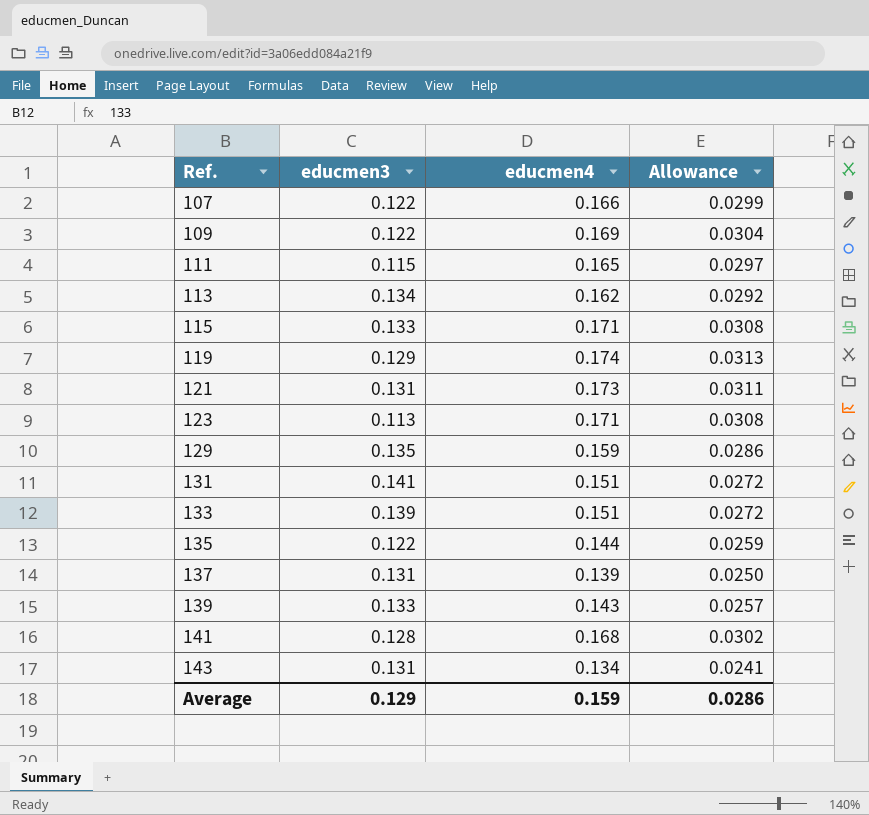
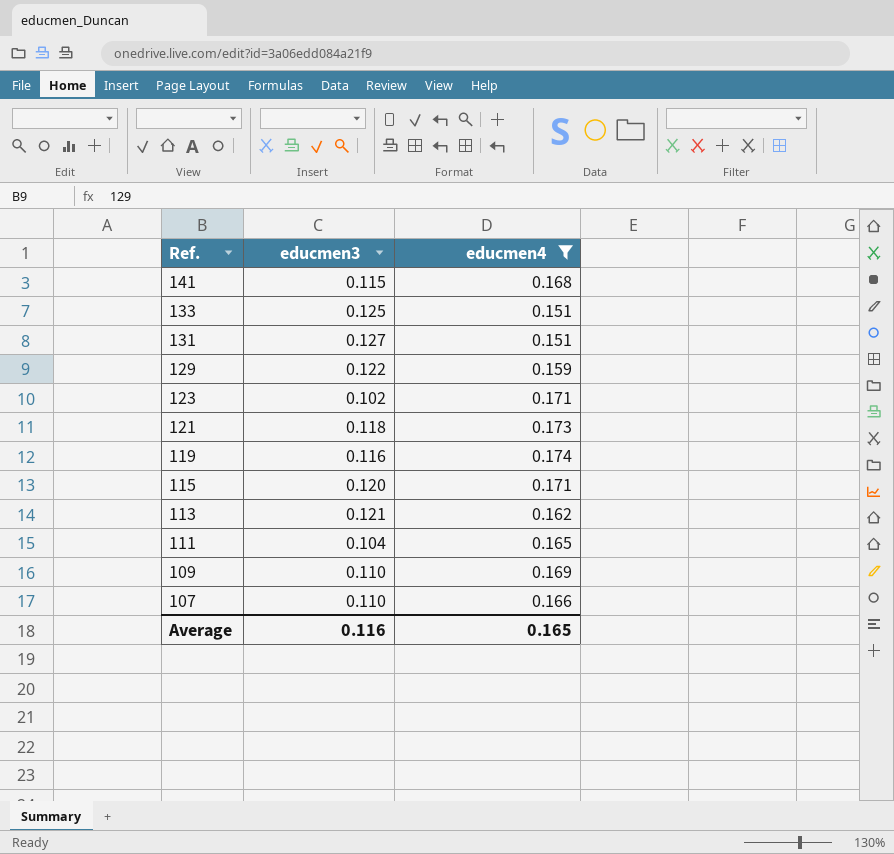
filter: none -> educmen4 >= 0.151
row order: Ref. ascending -> Ref. descending
column Allowance | formula: [educmen4] * 0.18 -> none
141 | educmen3: 0.128 -> 0.115
133 | educmen3: 0.139 -> 0.125
131 | educmen3: 0.141 -> 0.127
129 | educmen3: 0.135 -> 0.122
123 | educmen3: 0.113 -> 0.102
121 | educmen3: 0.131 -> 0.118
119 | educmen3: 0.129 -> 0.116
115 | educmen3: 0.133 -> 0.120
113 | educmen3: 0.134 -> 0.121
111 | educmen3: 0.115 -> 0.104
109 | educmen3: 0.122 -> 0.110
107 | educmen3: 0.122 -> 0.110
Average | educmen3: 0.129 -> 0.116
Average | educmen4: 0.159 -> 0.165

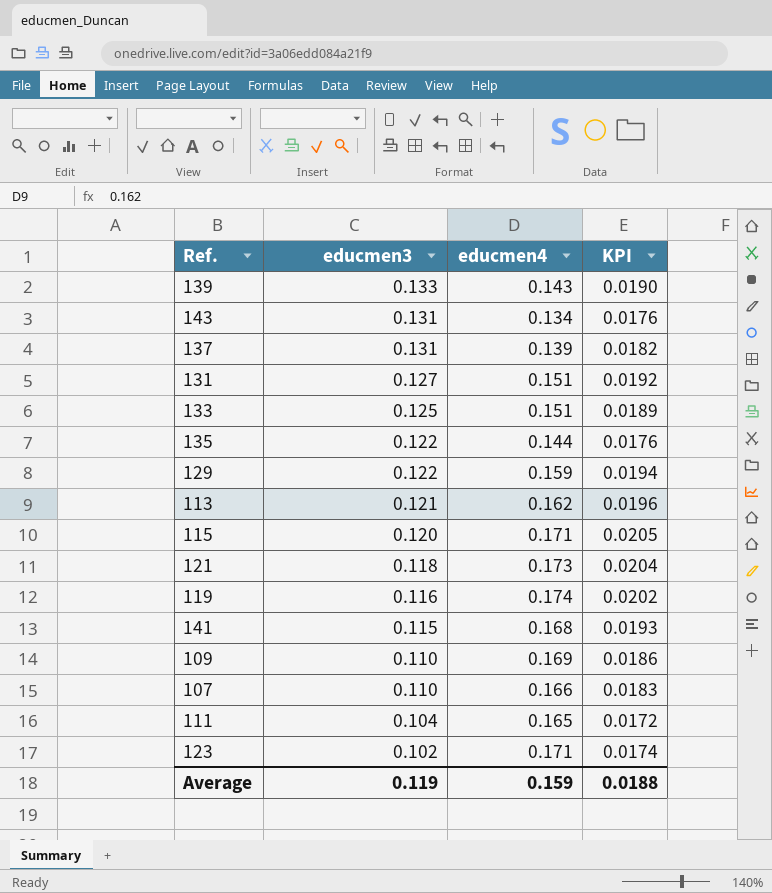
filter: educmen4 >= 0.151 -> none
row order: Ref. descending -> educmen3 descending
column KPI | formula: none -> [educmen3] * [educmen4]
Average | educmen3: 0.116 -> 0.119
Average | educmen4: 0.165 -> 0.159

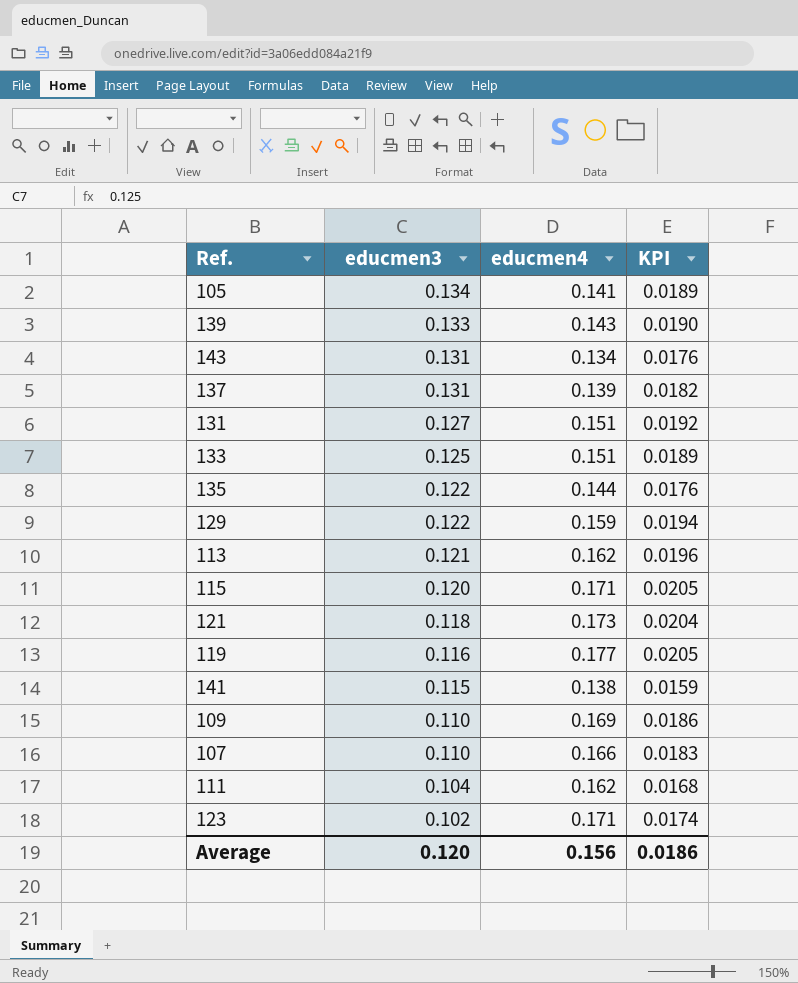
row 105: none -> 0.134 | 0.141 | 0.0189
119 | educmen4: 0.174 -> 0.177
119 | KPI: 0.0202 -> 0.0205
141 | educmen4: 0.168 -> 0.138
141 | KPI: 0.0193 -> 0.0159
111 | educmen4: 0.165 -> 0.162
111 | KPI: 0.0172 -> 0.0168
Average | educmen3: 0.119 -> 0.120
Average | educmen4: 0.159 -> 0.156
Average | KPI: 0.0188 -> 0.0186

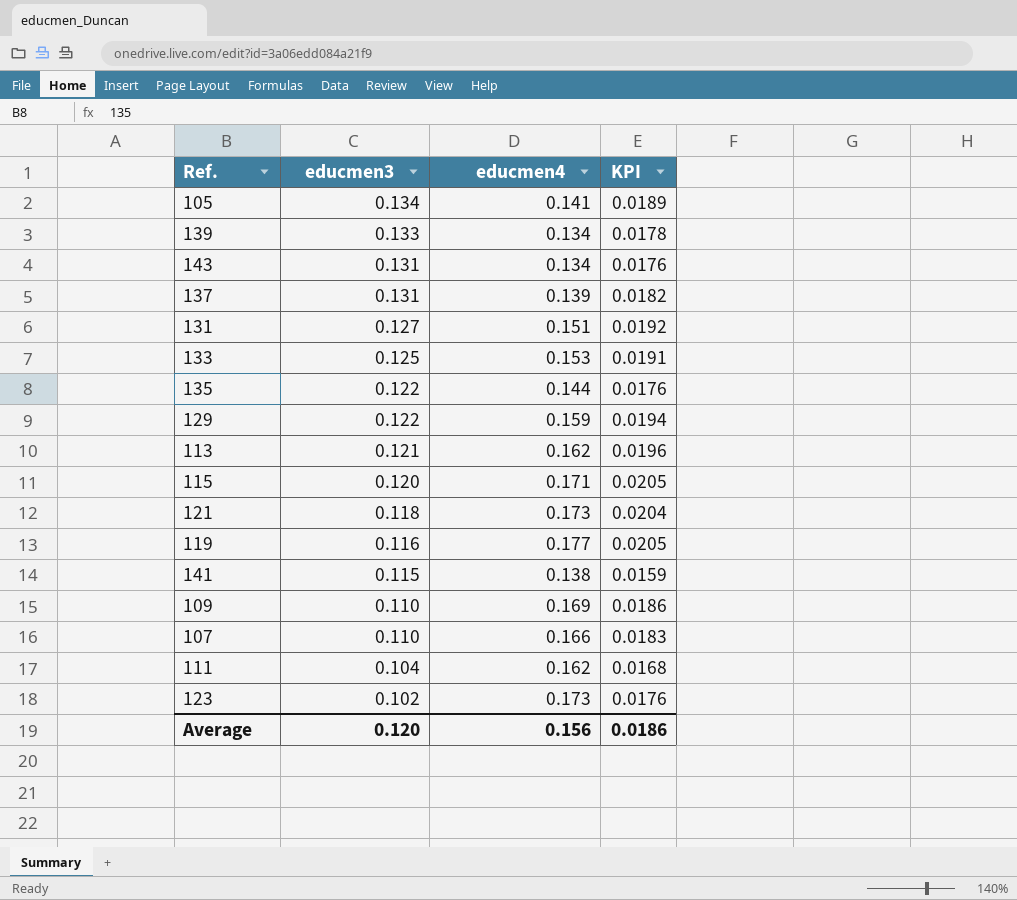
139 | educmen4: 0.143 -> 0.134
139 | KPI: 0.0190 -> 0.0178
133 | educmen4: 0.151 -> 0.153
133 | KPI: 0.0189 -> 0.0191
123 | educmen4: 0.171 -> 0.173
123 | KPI: 0.0174 -> 0.0176

